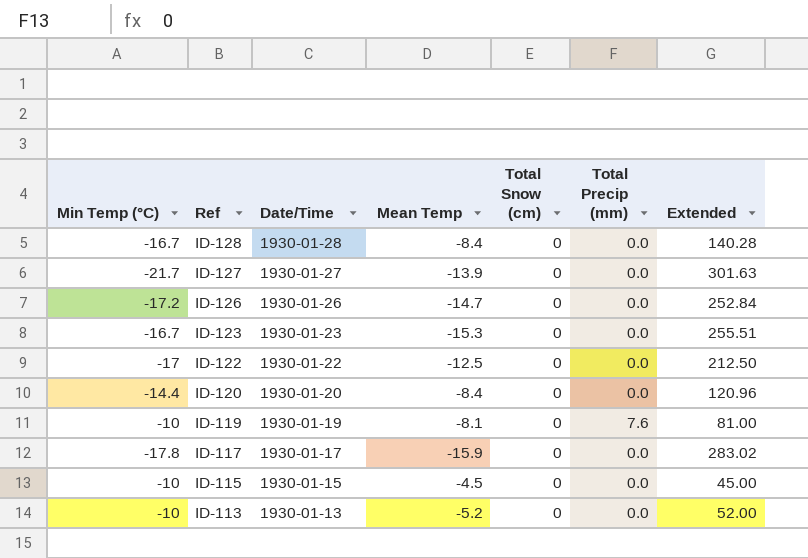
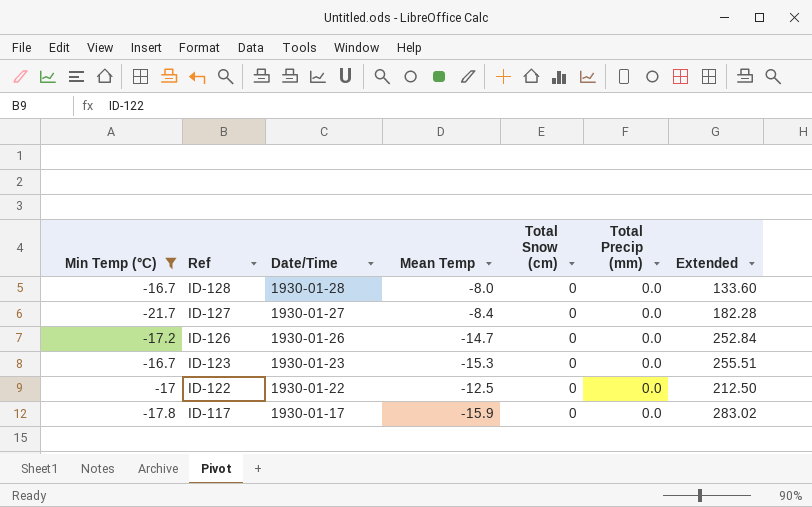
filter: none -> Min Temp (°C) <= -16.7
ID-128 | Mean Temp: -8.4 -> -8.0
ID-128 | Extended: 140.28 -> 133.60
ID-127 | Mean Temp: -13.9 -> -8.4
ID-127 | Extended: 301.63 -> 182.28

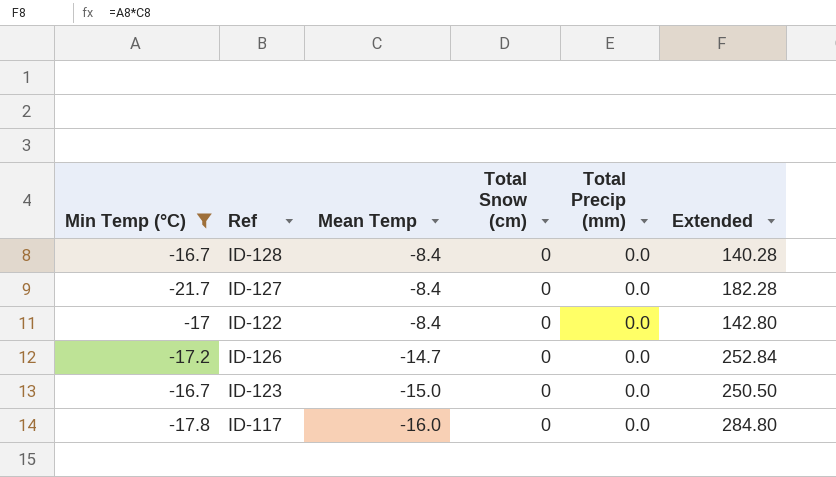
row order: Ref descending -> Mean Temp descending
column Date/Time | position: 3 -> none
ID-128 | Mean Temp: -8.0 -> -8.4
ID-128 | Extended: 133.60 -> 140.28
ID-122 | Mean Temp: -12.5 -> -8.4
ID-122 | Extended: 212.50 -> 142.80
ID-123 | Mean Temp: -15.3 -> -15.0
ID-123 | Extended: 255.51 -> 250.50
ID-117 | Mean Temp: -15.9 -> -16.0
ID-117 | Extended: 283.02 -> 284.80

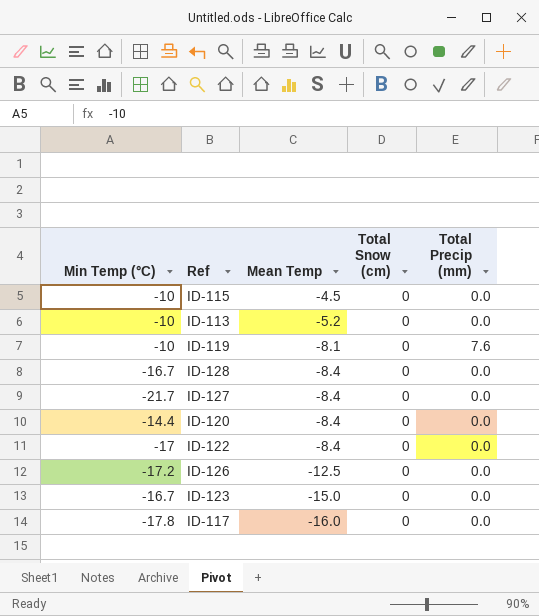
filter: Min Temp (°C) <= -16.7 -> none
column Extended | formula: [Min Temp (°C)] * [Mean Temp] -> none
ID-126 | Mean Temp: -14.7 -> -12.5

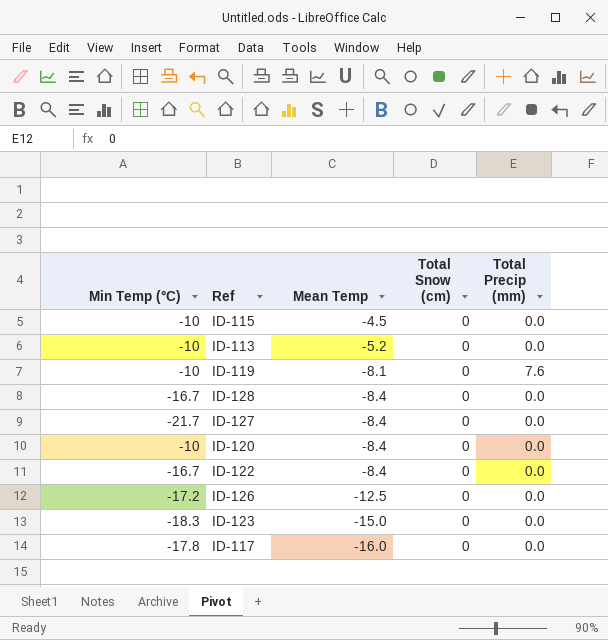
ID-120 | Min Temp (°C): -14.4 -> -10
ID-122 | Min Temp (°C): -17 -> -16.7
ID-123 | Min Temp (°C): -16.7 -> -18.3

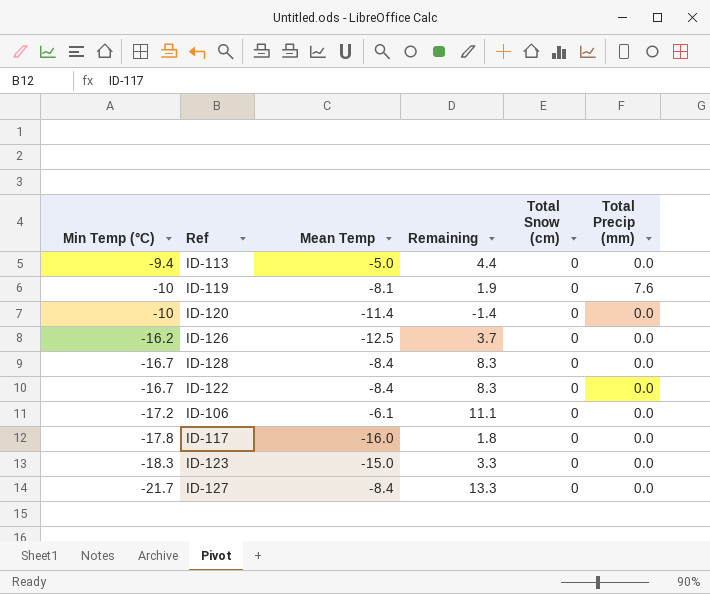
row order: Mean Temp descending -> Min Temp (°C) descending
column Remaining | formula: none -> [Mean Temp] - [Min Temp (°C)]
row ID-115: -10 | -4.5 | 0 | 0.0 -> none
ID-113 | Min Temp (°C): -10 -> -9.4
ID-113 | Mean Temp: -5.2 -> -5.0
ID-120 | Mean Temp: -8.4 -> -11.4
ID-126 | Min Temp (°C): -17.2 -> -16.2
row ID-106: none -> -17.2 | -6.1 | 11.1 | 0 | 0.0

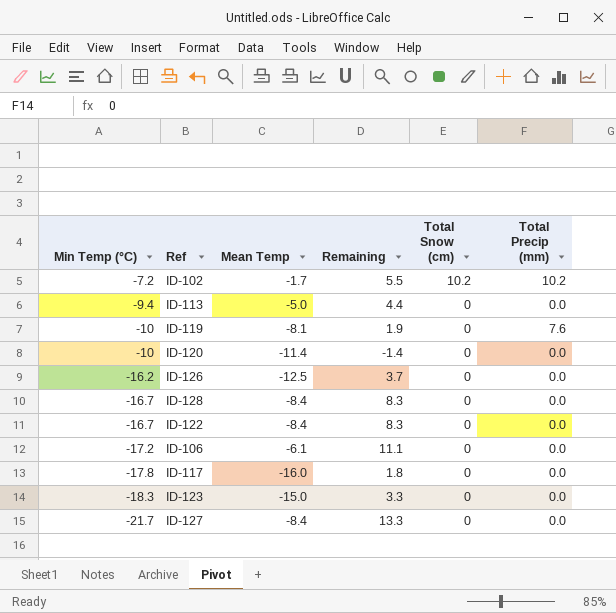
row ID-102: none -> -7.2 | -1.7 | 5.5 | 10.2 | 10.2

